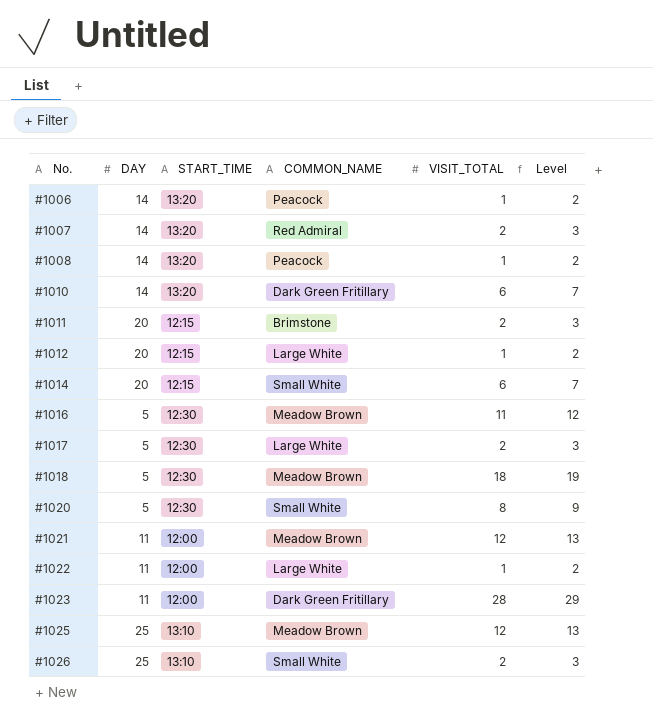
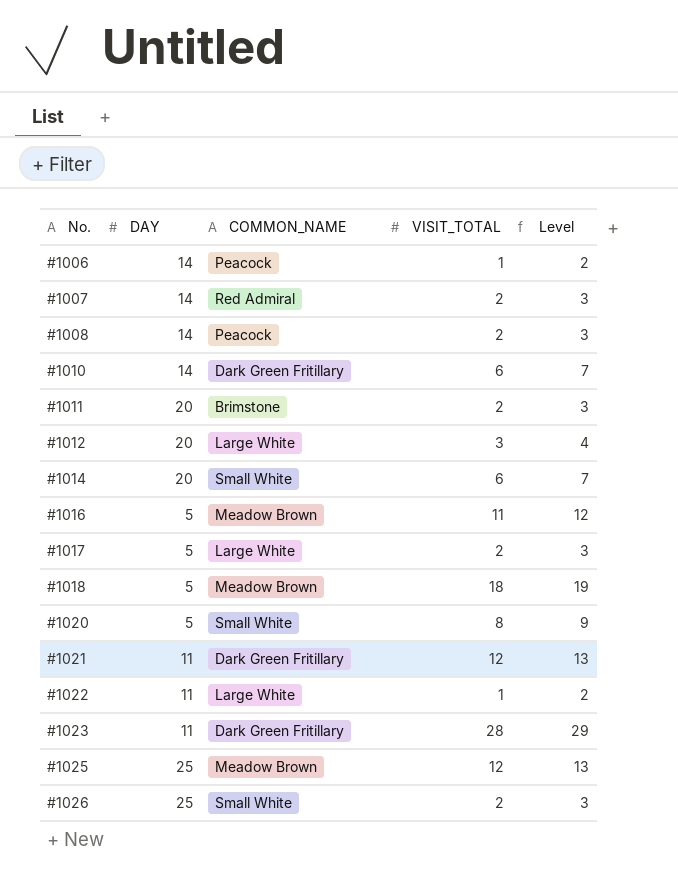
column START_TIME | position: 3 -> none
#1008 | VISIT_TOTAL: 1 -> 2
#1008 | Level: 2 -> 3
#1012 | VISIT_TOTAL: 1 -> 3
#1012 | Level: 2 -> 4
#1021 | COMMON_NAME: Meadow Brown -> Dark Green Fritillary

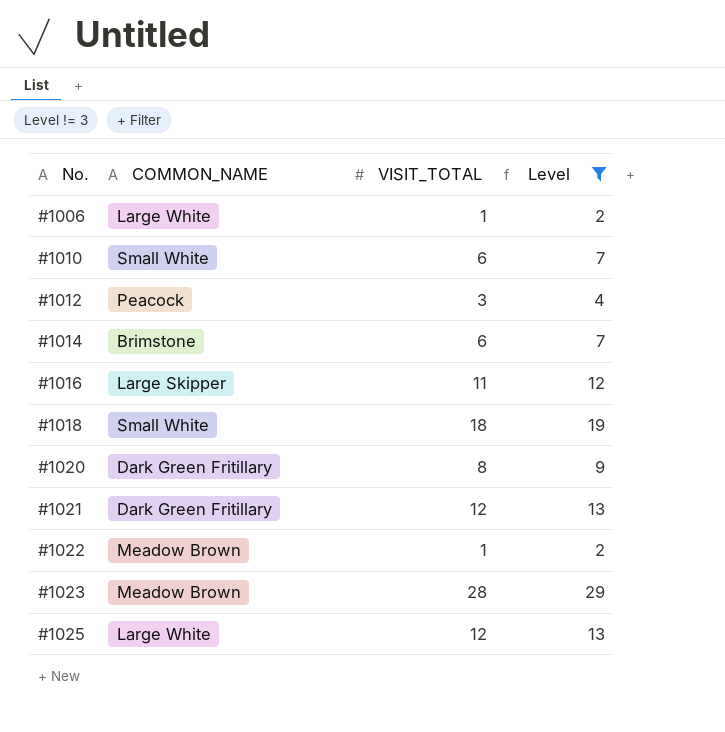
filter: none -> Level != 3
column DAY | position: 2 -> none
#1006 | COMMON_NAME: Peacock -> Large White
#1010 | COMMON_NAME: Dark Green Fritillary -> Small White
#1012 | COMMON_NAME: Large White -> Peacock
#1014 | COMMON_NAME: Small White -> Brimstone
#1016 | COMMON_NAME: Meadow Brown -> Large Skipper
#1018 | COMMON_NAME: Meadow Brown -> Small White
#1020 | COMMON_NAME: Small White -> Dark Green Fritillary
#1022 | COMMON_NAME: Large White -> Meadow Brown
#1023 | COMMON_NAME: Dark Green Fritillary -> Meadow Brown
#1025 | COMMON_NAME: Meadow Brown -> Large White

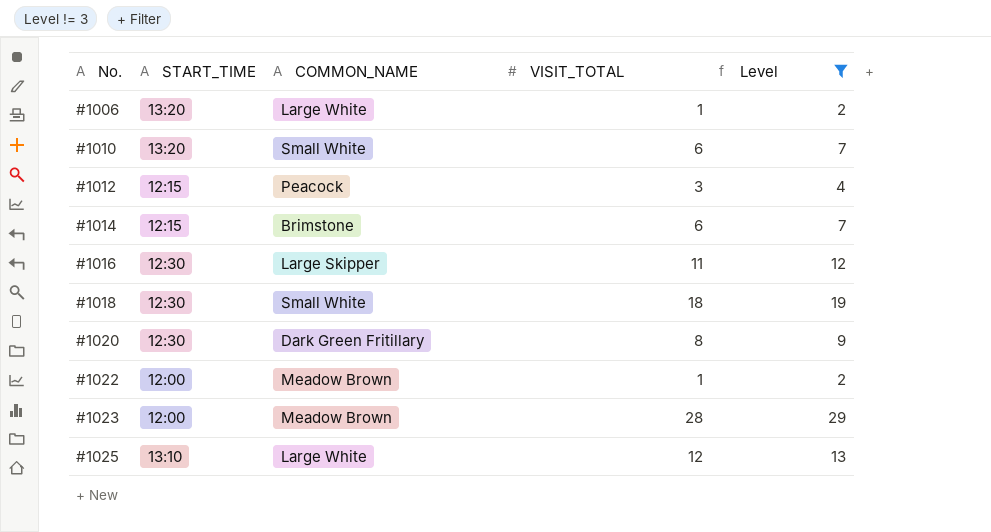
column START_TIME | position: none -> 2
row #1021: Dark Green Fritillary | 12 | 13 -> none

